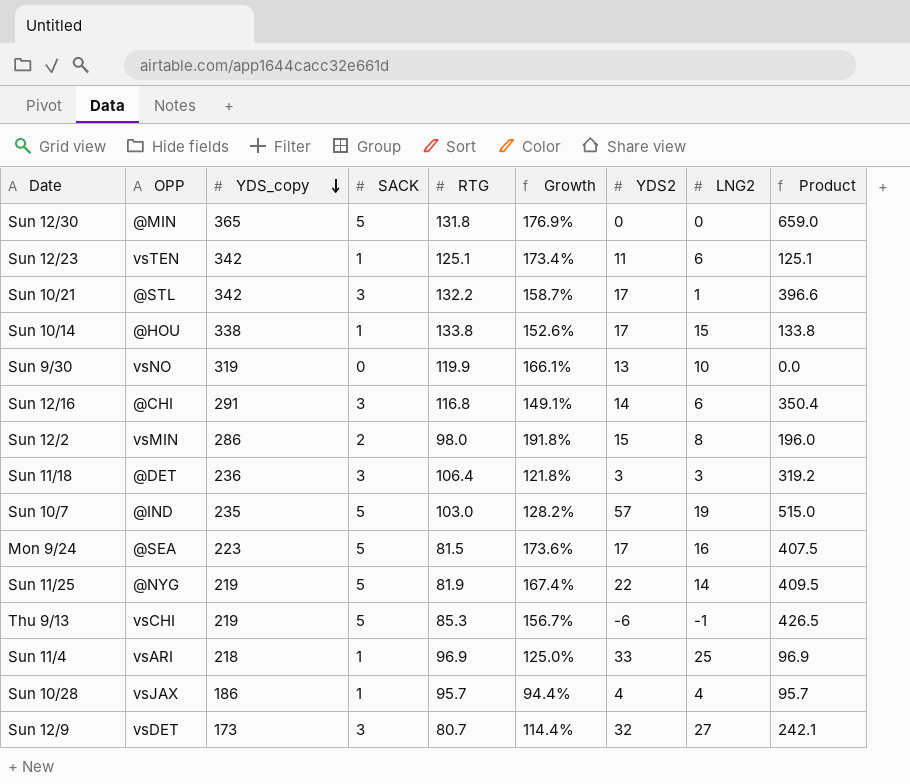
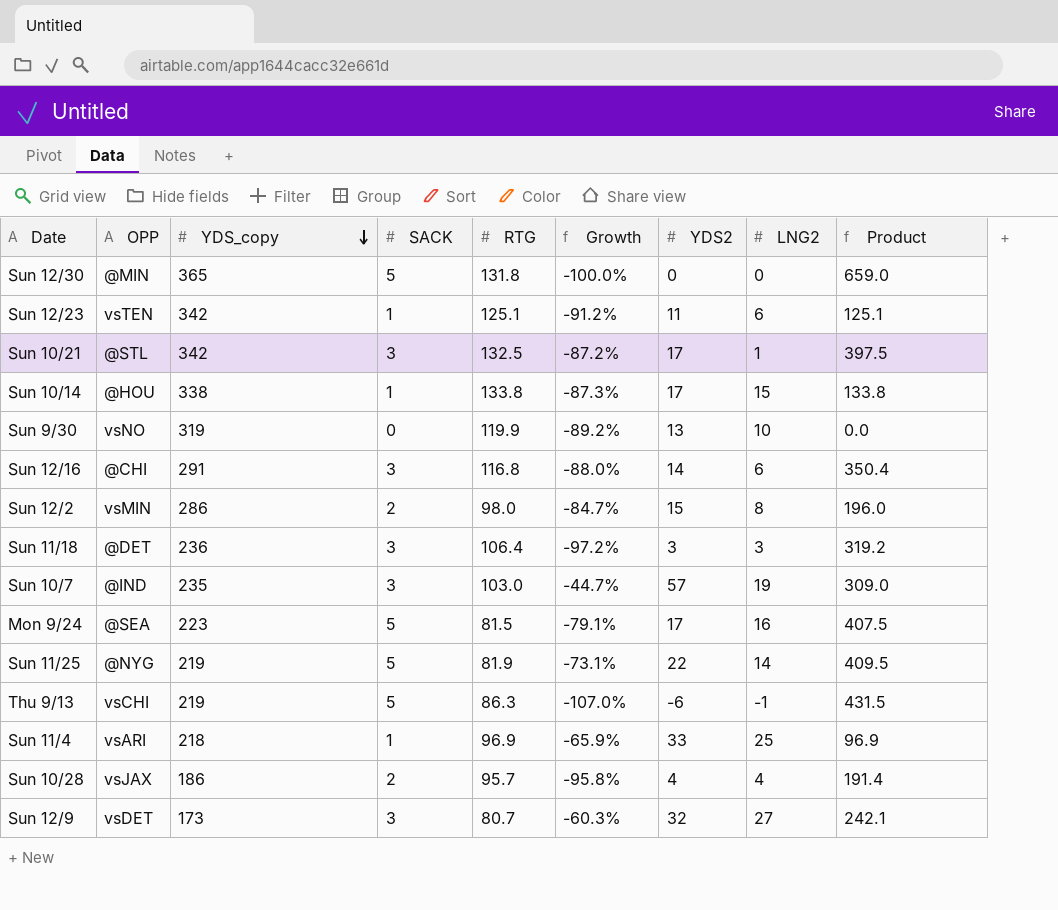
column Growth | formula: ([YDS_copy] - [RTG]) / [RTG] -> ([YDS2] - [RTG]) / [RTG]
Sun 10/21 | RTG: 132.2 -> 132.5
Sun 10/21 | Product: 396.6 -> 397.5
Sun 10/7 | SACK: 5 -> 3
Sun 10/7 | Product: 515.0 -> 309.0
Thu 9/13 | RTG: 85.3 -> 86.3
Thu 9/13 | Product: 426.5 -> 431.5
Sun 10/28 | SACK: 1 -> 2
Sun 10/28 | Product: 95.7 -> 191.4

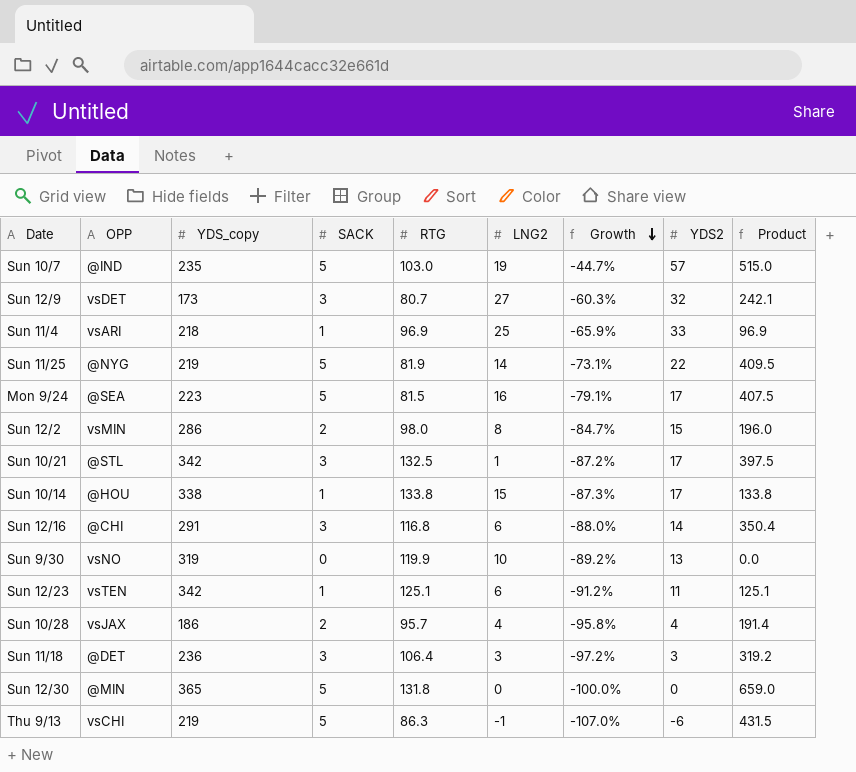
row order: YDS_copy descending -> Growth descending
column LNG2 | position: 8 -> 6
Sun 10/7 | SACK: 3 -> 5
Sun 10/7 | Product: 309.0 -> 515.0

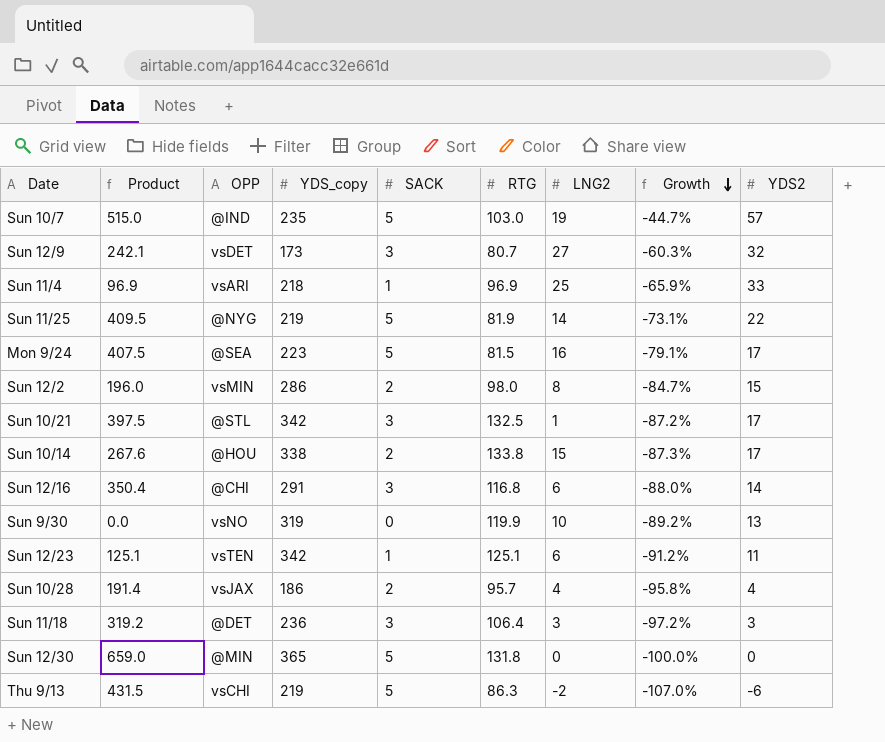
column Product | position: 9 -> 2
Sun 10/14 | Product: 133.8 -> 267.6
Sun 10/14 | SACK: 1 -> 2
Thu 9/13 | LNG2: -1 -> -2

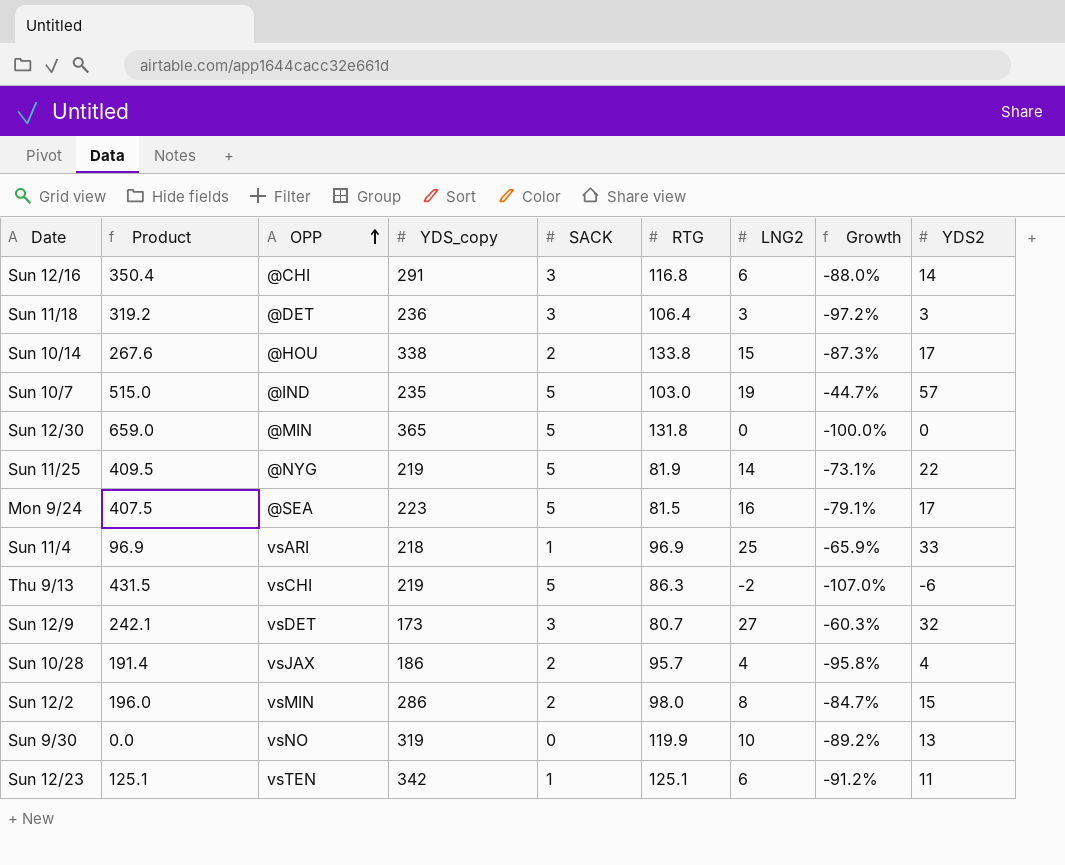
row order: Growth descending -> OPP ascending
row Sun 10/21: 397.5 | @STL | 342 | 3 | 132.5 | 1 | -87.2% | 17 -> none

